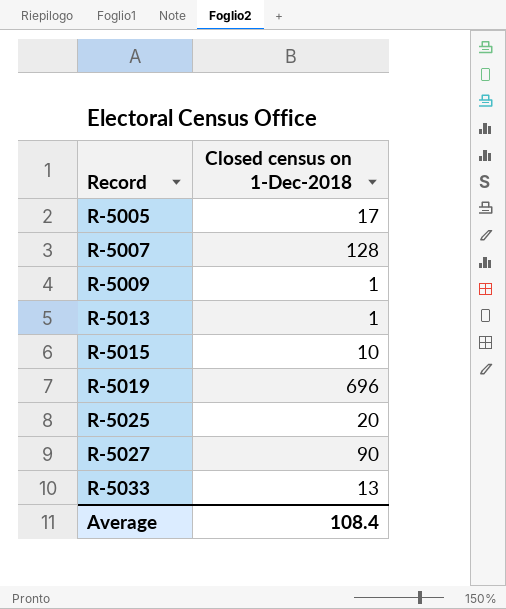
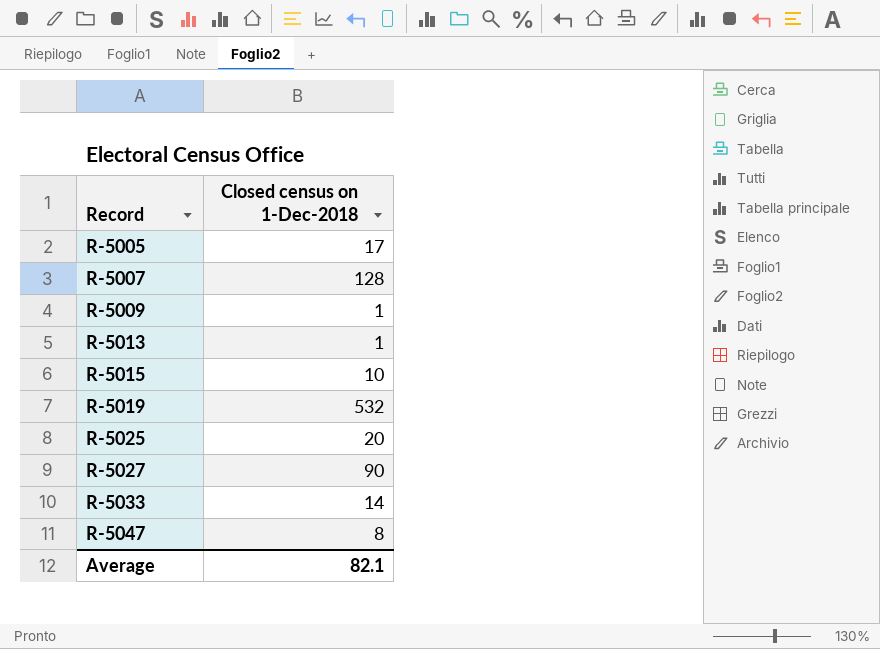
R-5019 | Closed census on 1-Dec-2018: 696 -> 532
R-5033 | Closed census on 1-Dec-2018: 13 -> 14
row R-5047: none -> 8
Average | Closed census on 1-Dec-2018: 108.4 -> 82.1

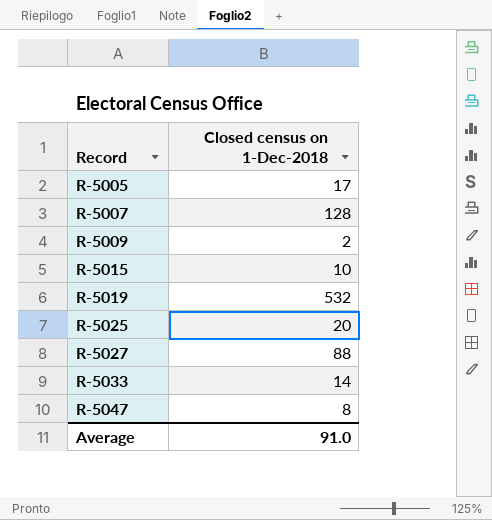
row R-5013: 1 -> none
R-5009 | Closed census on 1-Dec-2018: 1 -> 2
R-5027 | Closed census on 1-Dec-2018: 90 -> 88
Average | Closed census on 1-Dec-2018: 82.1 -> 91.0

